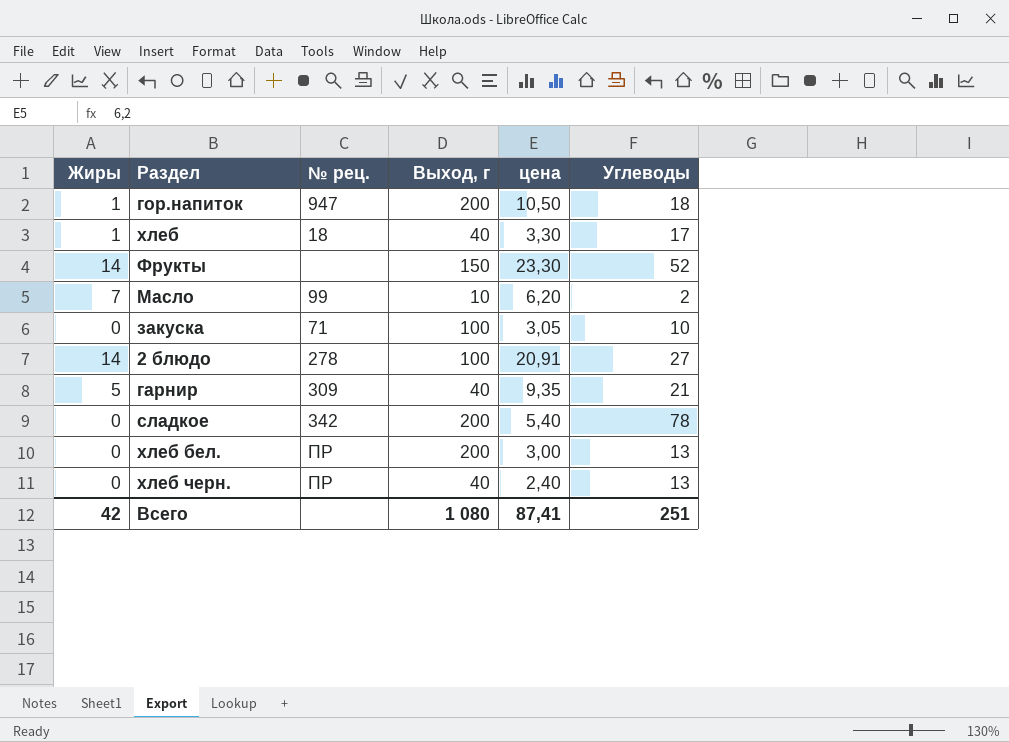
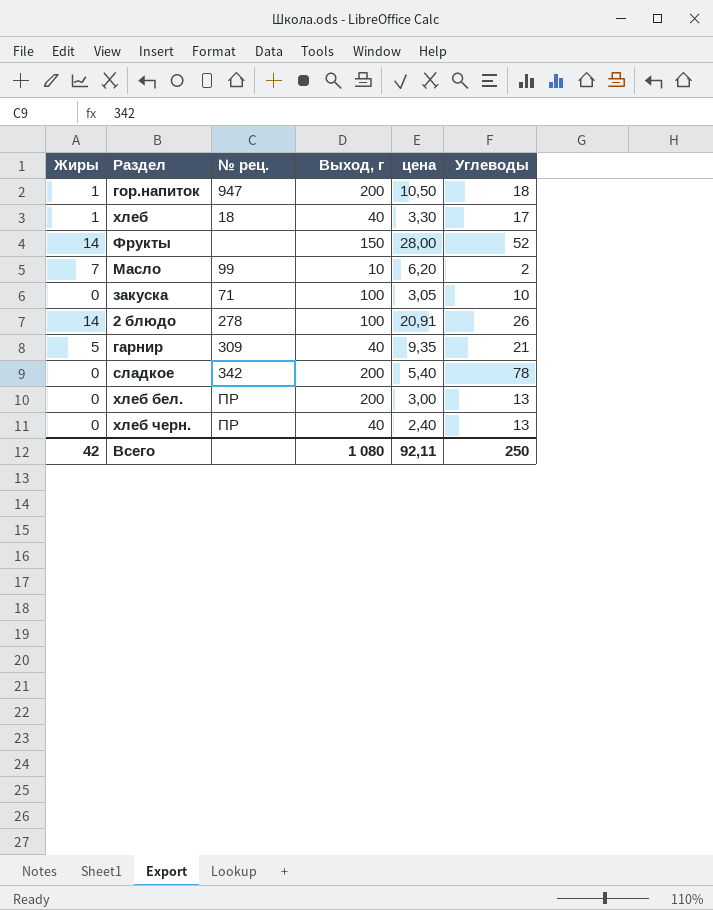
Фрукты | цена: 23,30 -> 28,00
2 блюдо | Углеводы: 27 -> 26
Всего | цена: 87,41 -> 92,11
Всего | Углеводы: 251 -> 250

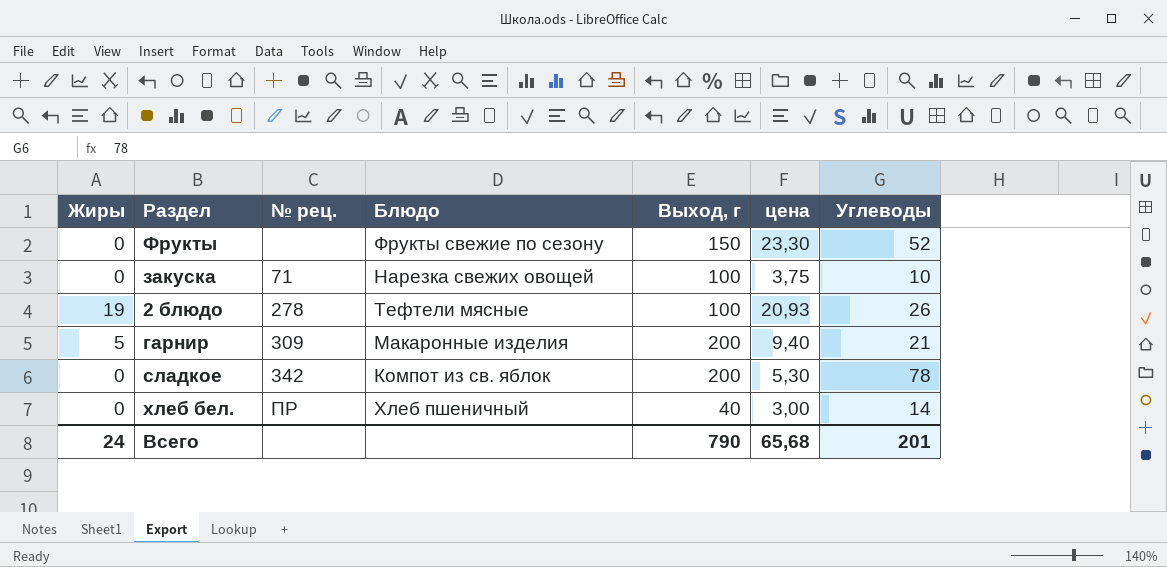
column Блюдо | position: none -> 4
row гор.напиток: 1 | 947 | 200 | 10,50 | 18 -> none
row хлеб: 1 | 18 | 40 | 3,30 | 17 -> none
row Масло: 7 | 99 | 10 | 6,20 | 2 -> none
row хлеб черн.: 0 | ПР | 40 | 2,40 | 13 -> none
Фрукты | Жиры: 14 -> 0
Фрукты | цена: 28,00 -> 23,30
закуска | цена: 3,05 -> 3,75
2 блюдо | Жиры: 14 -> 19
2 блюдо | цена: 20,91 -> 20,93
гарнир | Выход, г: 40 -> 200
гарнир | цена: 9,35 -> 9,40
сладкое | цена: 5,40 -> 5,30
хлеб бел. | Выход, г: 200 -> 40
хлеб бел. | Углеводы: 13 -> 14
Всего | Жиры: 42 -> 24
Всего | Выход, г: 1 080 -> 790
Всего | цена: 92,11 -> 65,68
Всего | Углеводы: 250 -> 201

